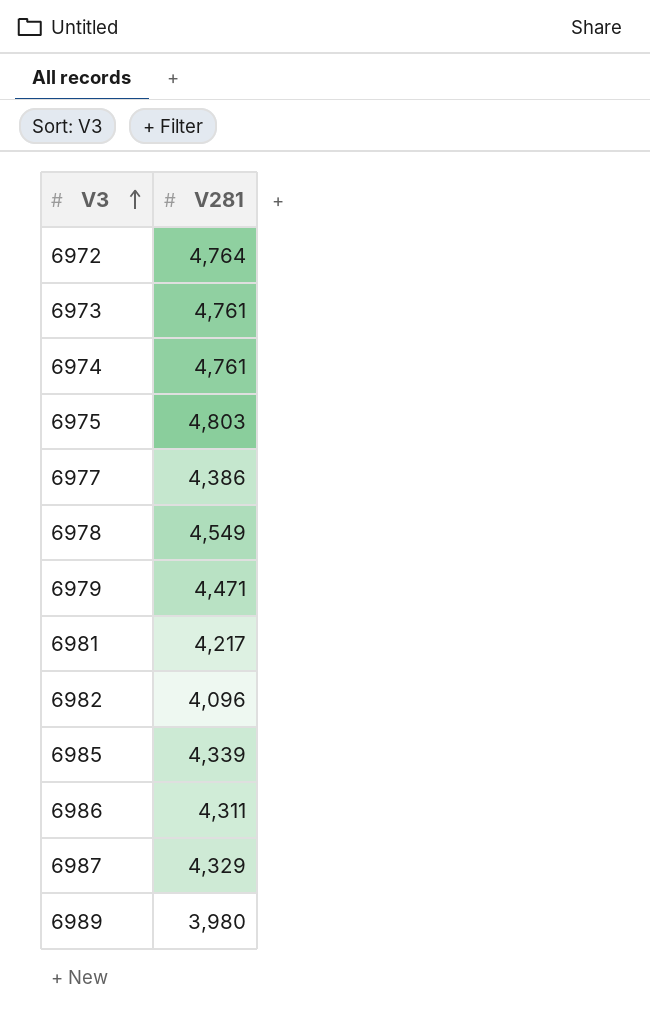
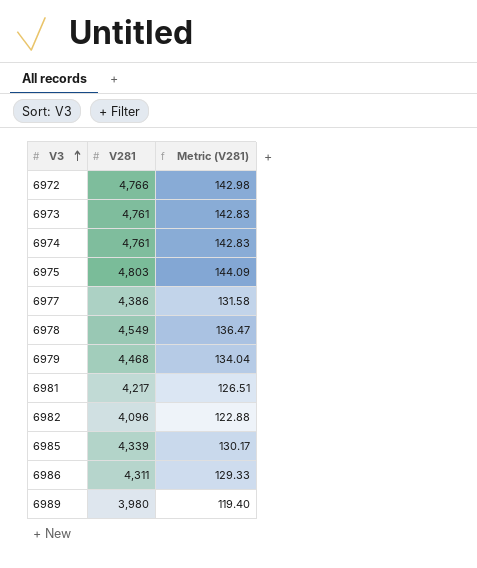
column Metric (V281) | formula: none -> [V281] * 0.03
row 6987: 4,329 -> none
6972 | V281: 4,764 -> 4,766
6979 | V281: 4,471 -> 4,468

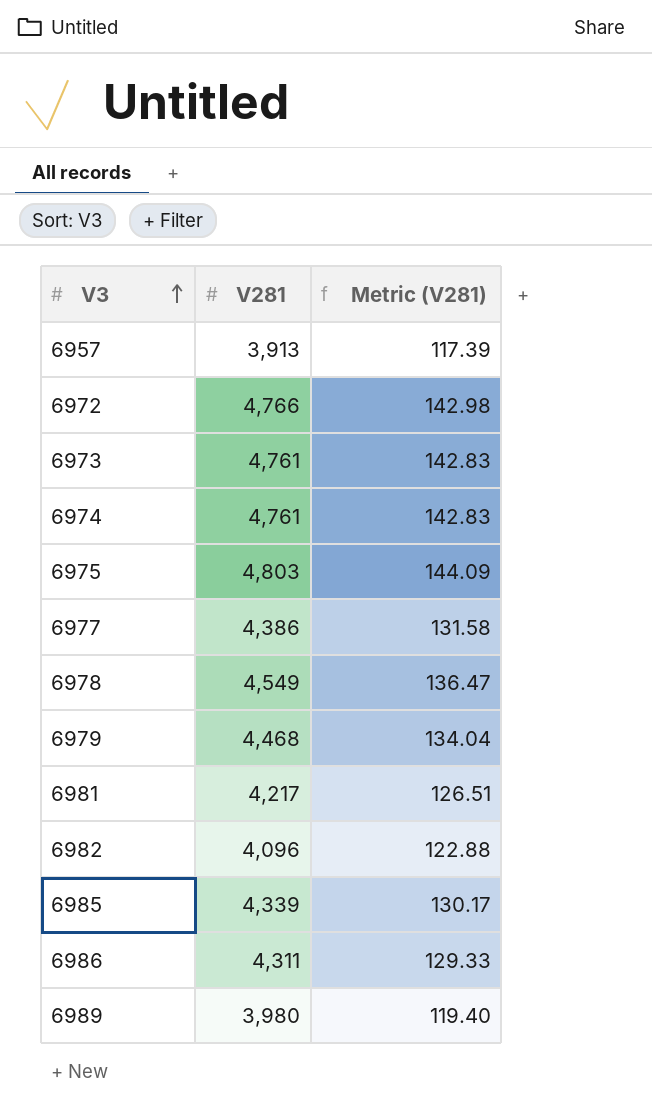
row 6957: none -> 3,913 | 117.39

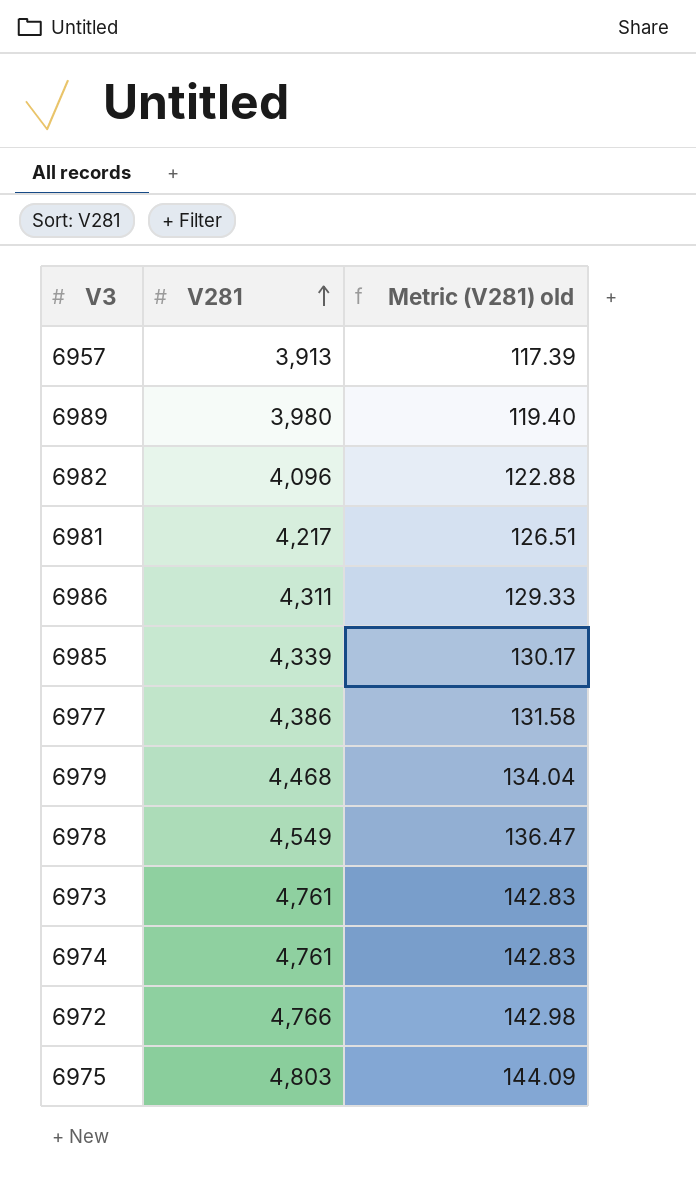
row order: V3 ascending -> V281 ascending
column name: Metric (V281) -> Metric (V281) old

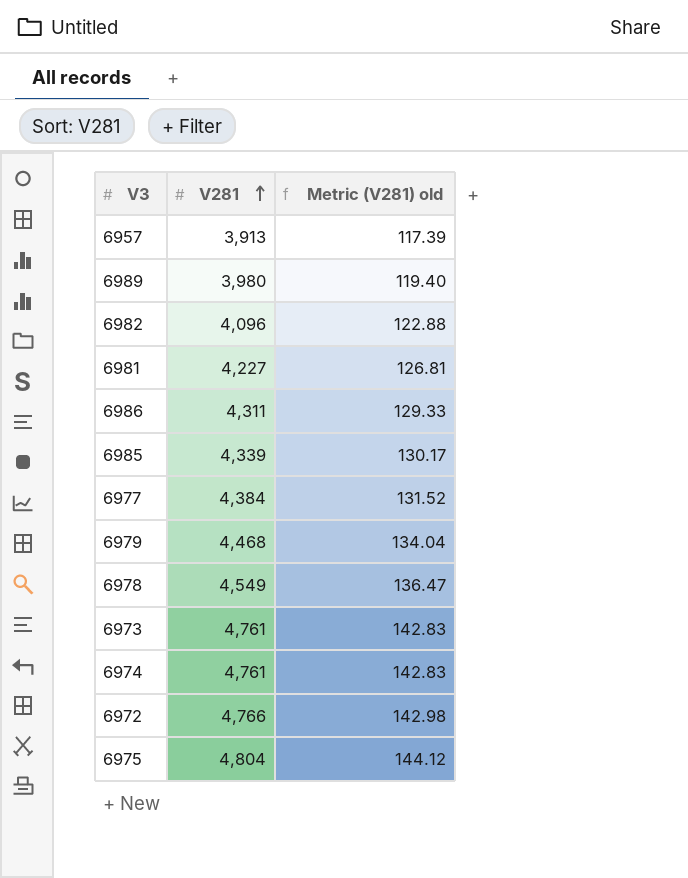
6981 | V281: 4,217 -> 4,227
6981 | Metric (V281) old: 126.51 -> 126.81
6977 | V281: 4,386 -> 4,384
6977 | Metric (V281) old: 131.58 -> 131.52
6975 | V281: 4,803 -> 4,804
6975 | Metric (V281) old: 144.09 -> 144.12

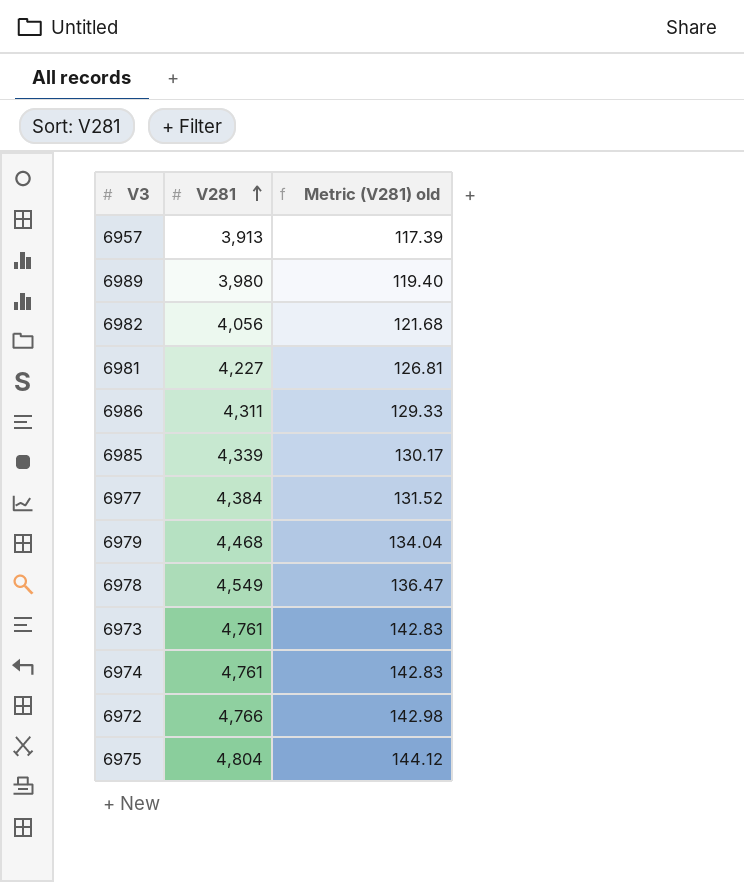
6982 | V281: 4,096 -> 4,056
6982 | Metric (V281) old: 122.88 -> 121.68

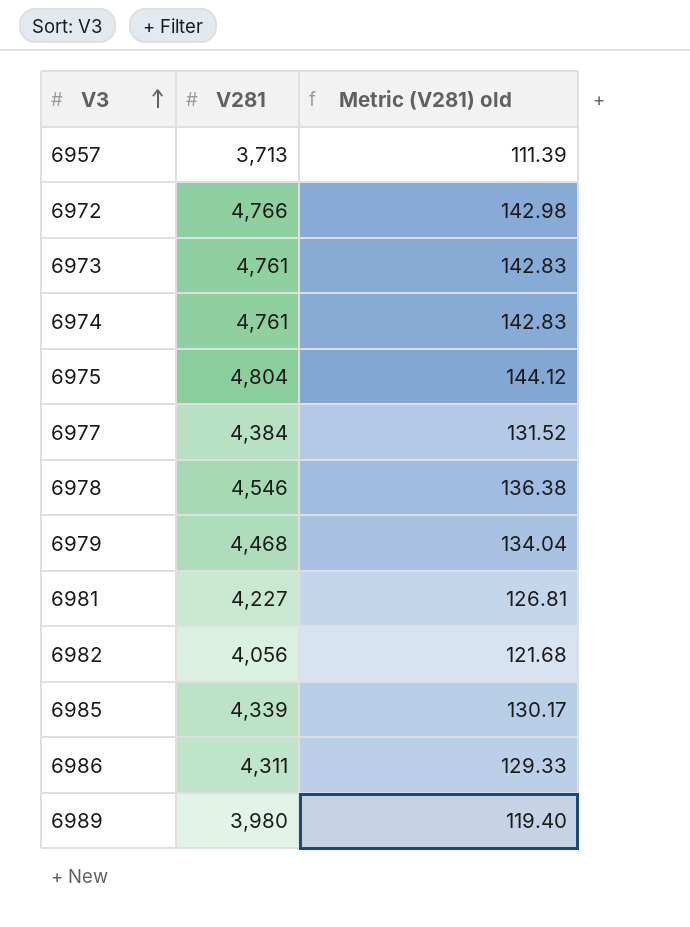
row order: V281 ascending -> V3 ascending
6957 | V281: 3,913 -> 3,713
6957 | Metric (V281) old: 117.39 -> 111.39
6978 | V281: 4,549 -> 4,546
6978 | Metric (V281) old: 136.47 -> 136.38

